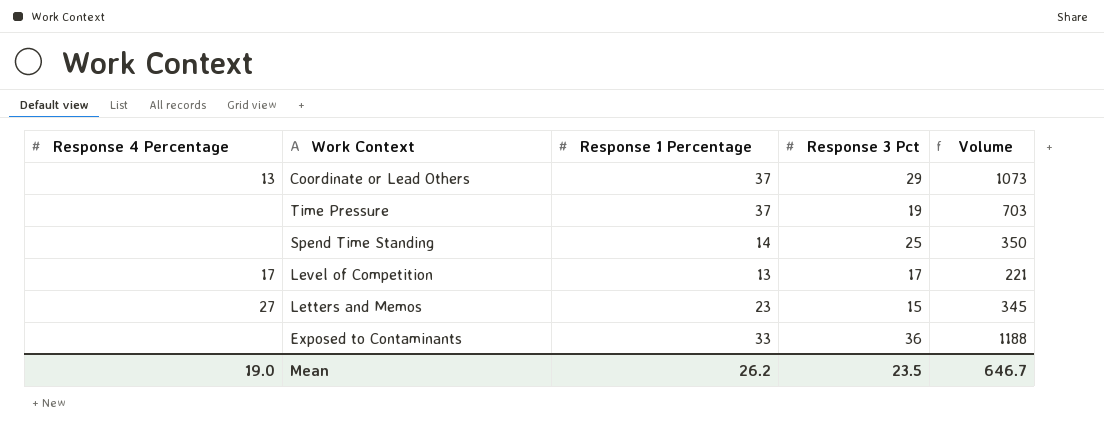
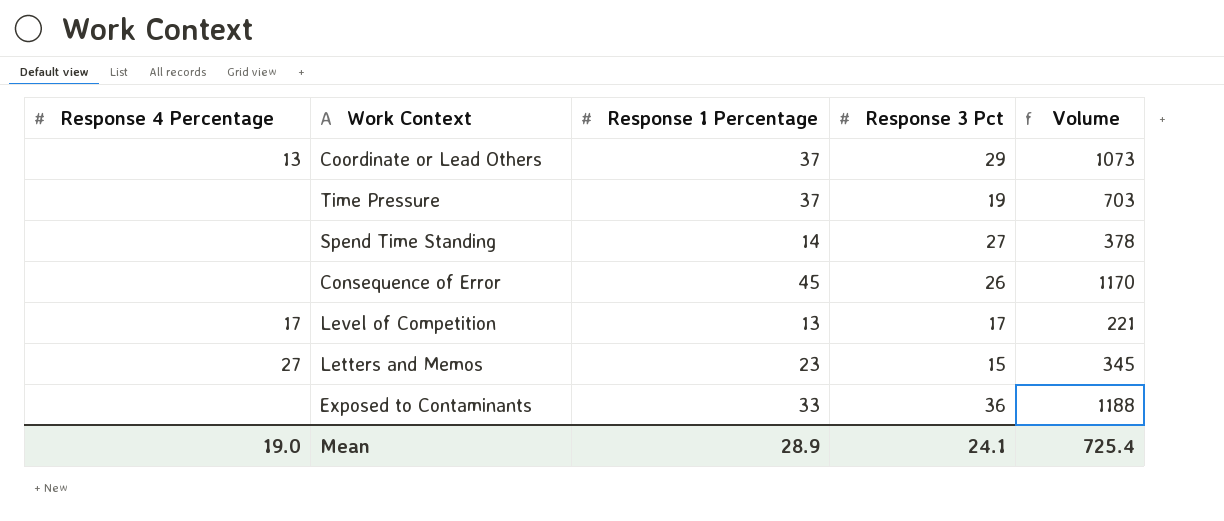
Spend Time Standing | Response 3 Pct: 25 -> 27
Spend Time Standing | Volume: 350 -> 378
row Consequence of Error: none -> none | 45 | 26 | 1170
Mean | Response 1 Percentage: 26.2 -> 28.9
Mean | Response 3 Pct: 23.5 -> 24.1
Mean | Volume: 646.7 -> 725.4

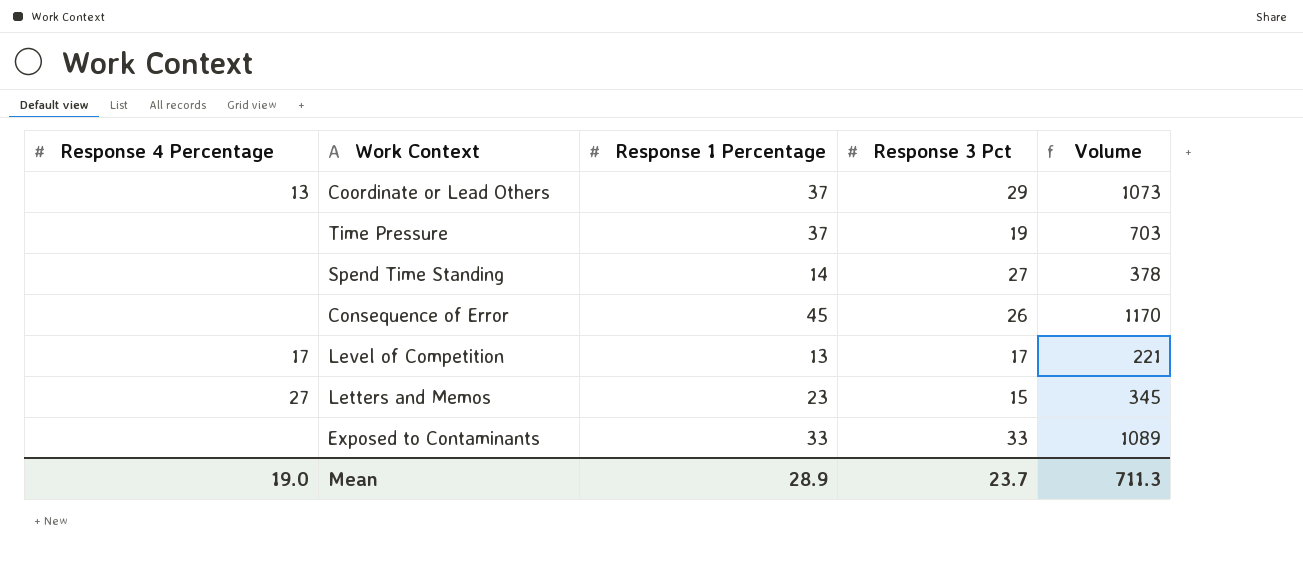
Exposed to Contaminants | Response 3 Pct: 36 -> 33
Exposed to Contaminants | Volume: 1188 -> 1089
Mean | Response 3 Pct: 24.1 -> 23.7
Mean | Volume: 725.4 -> 711.3

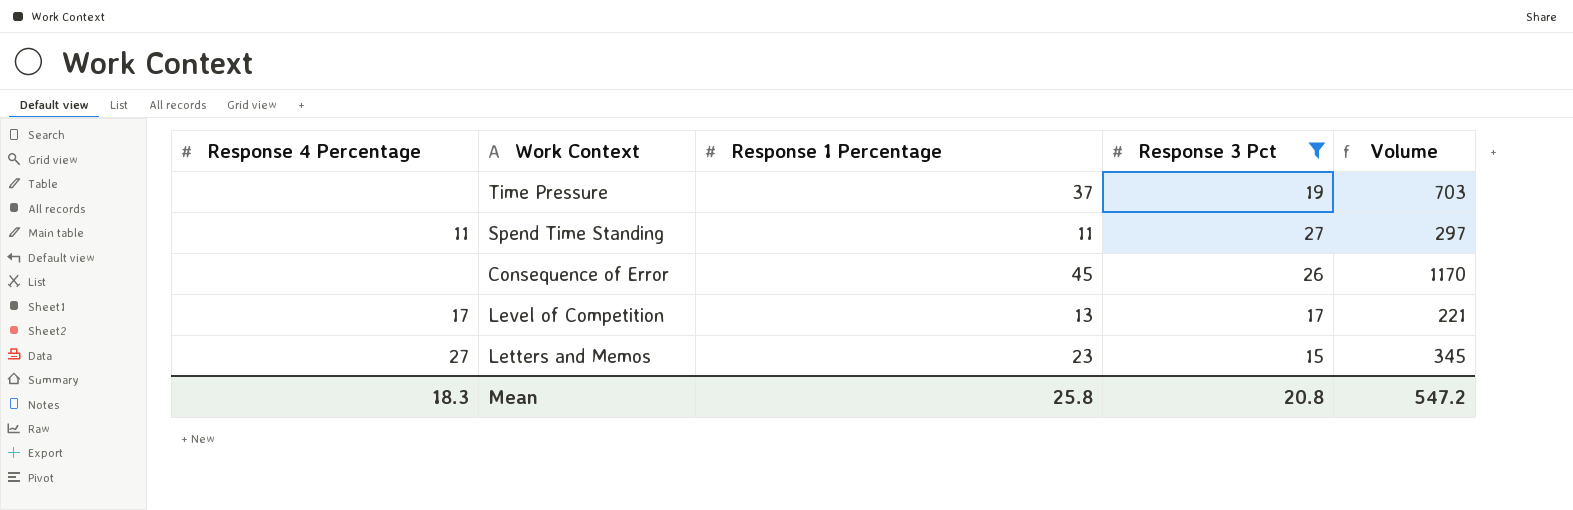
filter: none -> Response 3 Pct <= 27
Spend Time Standing | Response 4 Percentage: none -> 11
Spend Time Standing | Response 1 Percentage: 14 -> 11
Spend Time Standing | Volume: 378 -> 297
Mean | Response 4 Percentage: 19.0 -> 18.3
Mean | Response 1 Percentage: 28.9 -> 25.8
Mean | Response 3 Pct: 23.7 -> 20.8
Mean | Volume: 711.3 -> 547.2

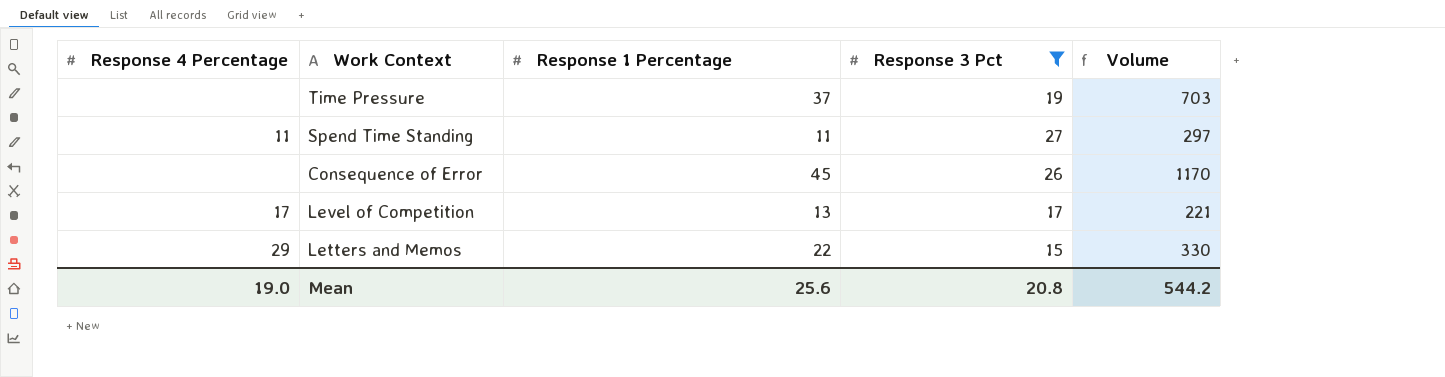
Letters and Memos | Response 4 Percentage: 27 -> 29
Letters and Memos | Response 1 Percentage: 23 -> 22
Letters and Memos | Volume: 345 -> 330
Mean | Response 4 Percentage: 18.3 -> 19.0
Mean | Response 1 Percentage: 25.8 -> 25.6
Mean | Volume: 547.2 -> 544.2

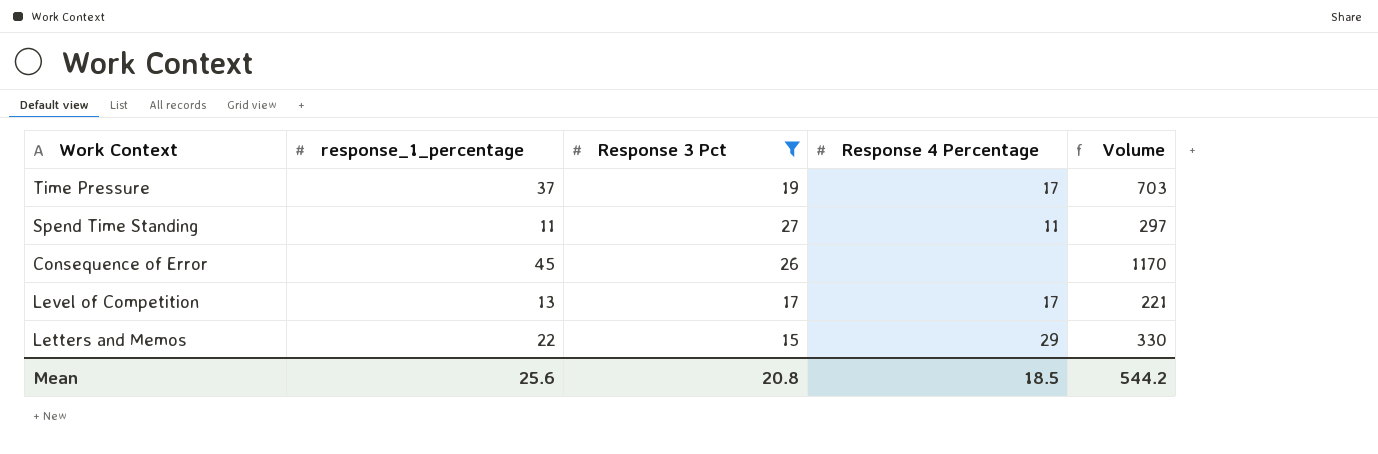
column name: Response 1 Percentage -> response_1_percentage
column Response 4 Percentage | position: 1 -> 4
Time Pressure | Response 4 Percentage: none -> 17
Mean | Response 4 Percentage: 19.0 -> 18.5

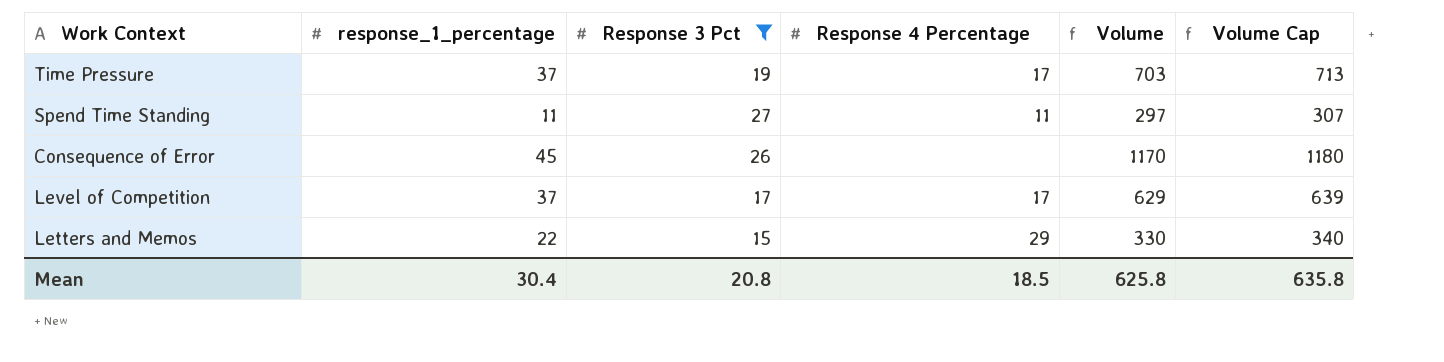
column Volume Cap | formula: none -> [Volume] + 10
Level of Competition | response_1_percentage: 13 -> 37
Level of Competition | Volume: 221 -> 629
Mean | response_1_percentage: 25.6 -> 30.4
Mean | Volume: 544.2 -> 625.8

